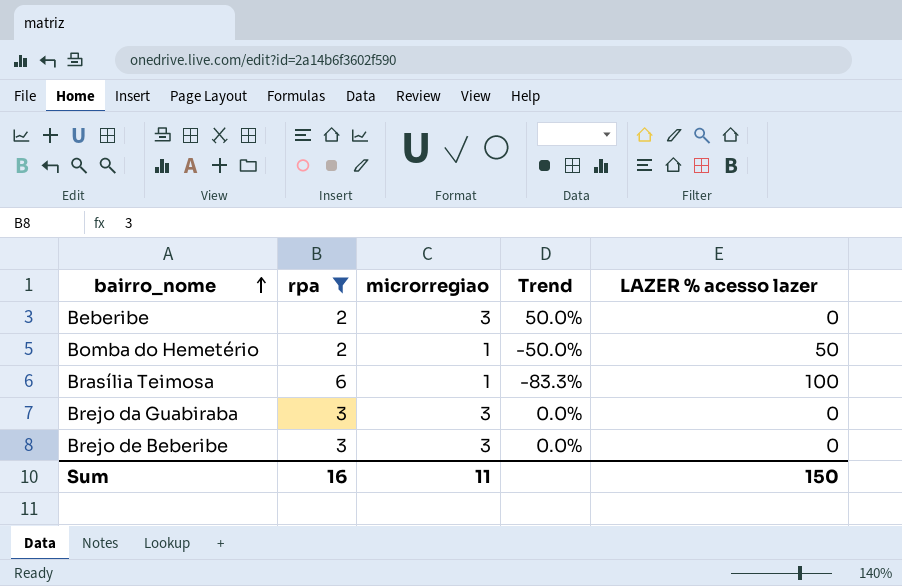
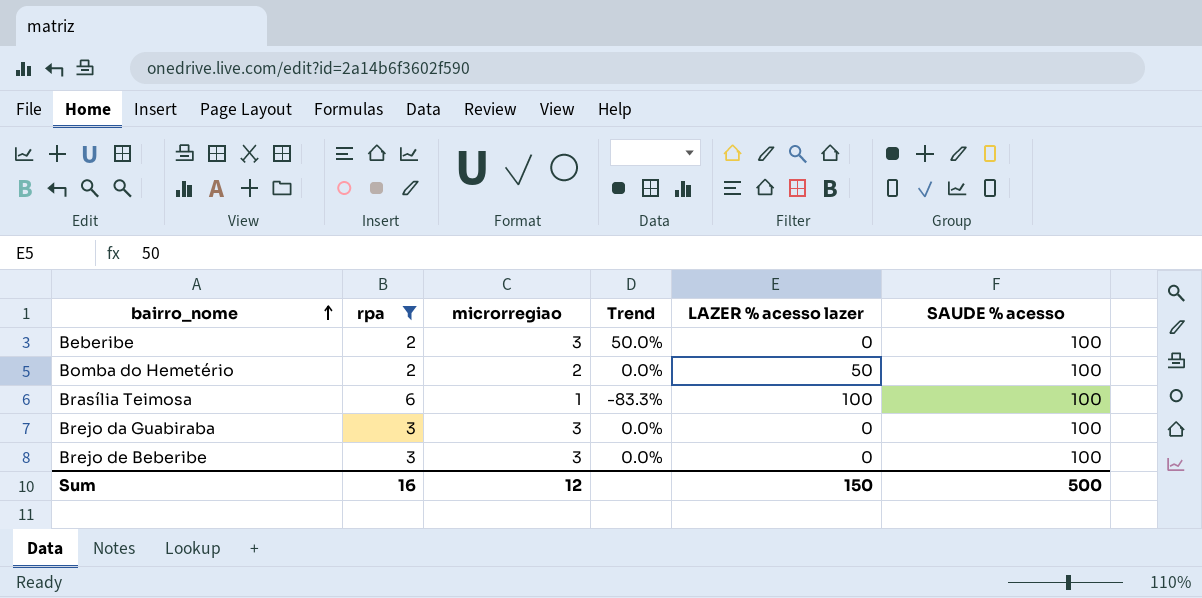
column SAUDE % acesso | position: none -> 6
Bomba do Hemetério | microrregiao: 1 -> 2
Bomba do Hemetério | Trend: -50.0% -> 0.0%
Sum | microrregiao: 11 -> 12

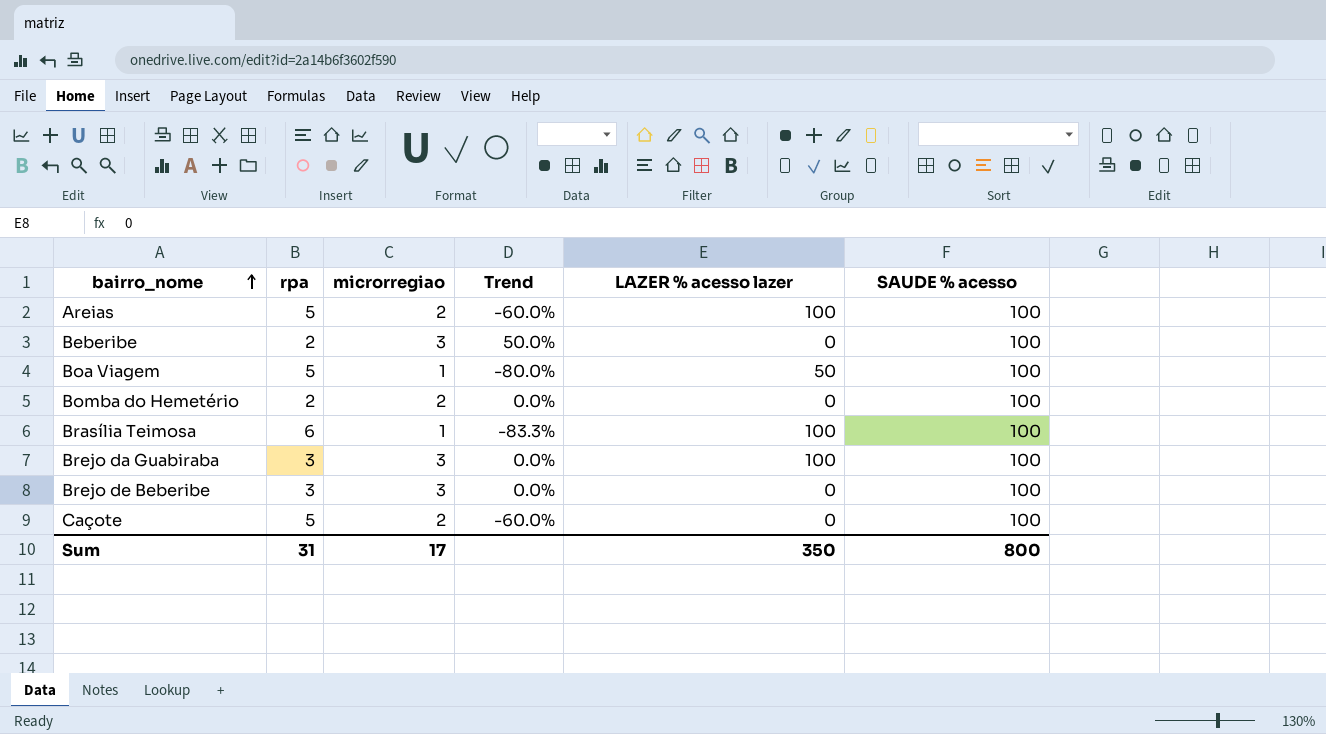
filter: rpa != 5 -> none
Bomba do Hemetério | LAZER % acesso lazer: 50 -> 0
Brejo da Guabiraba | LAZER % acesso lazer: 0 -> 100
Sum | rpa: 16 -> 31
Sum | microrregiao: 12 -> 17
Sum | LAZER % acesso lazer: 150 -> 350
Sum | SAUDE % acesso: 500 -> 800

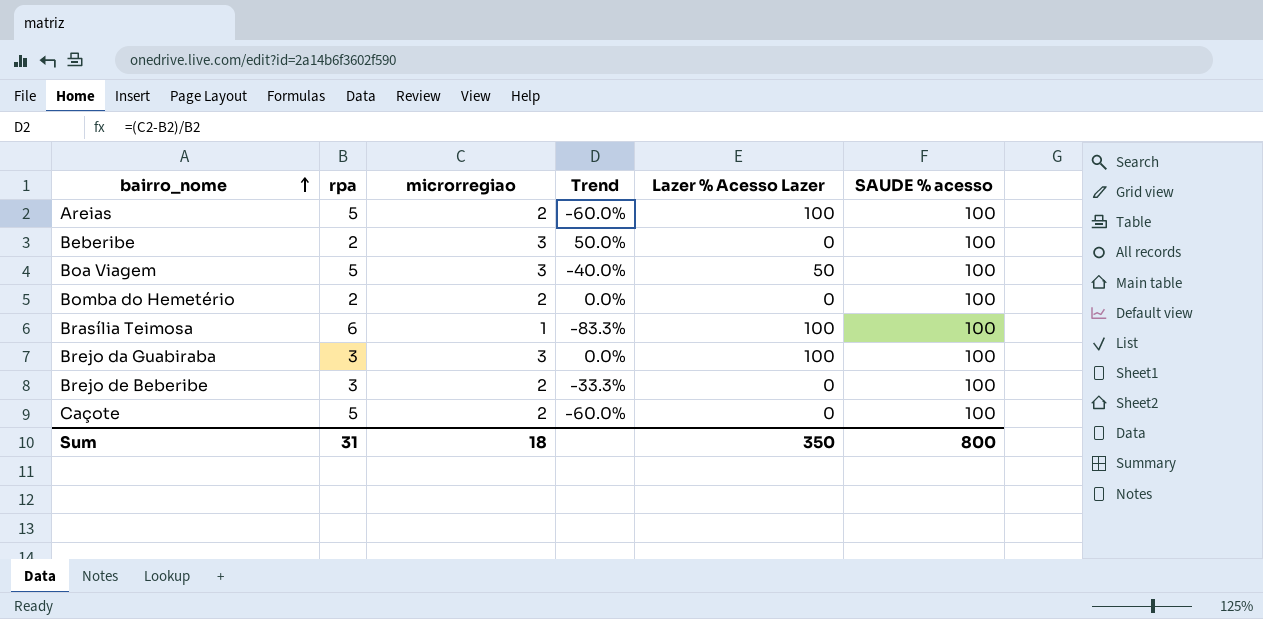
column name: LAZER % acesso lazer -> Lazer % Acesso Lazer
Boa Viagem | microrregiao: 1 -> 3
Boa Viagem | Trend: -80.0% -> -40.0%
Brejo de Beberibe | microrregiao: 3 -> 2
Brejo de Beberibe | Trend: 0.0% -> -33.3%
Sum | microrregiao: 17 -> 18

